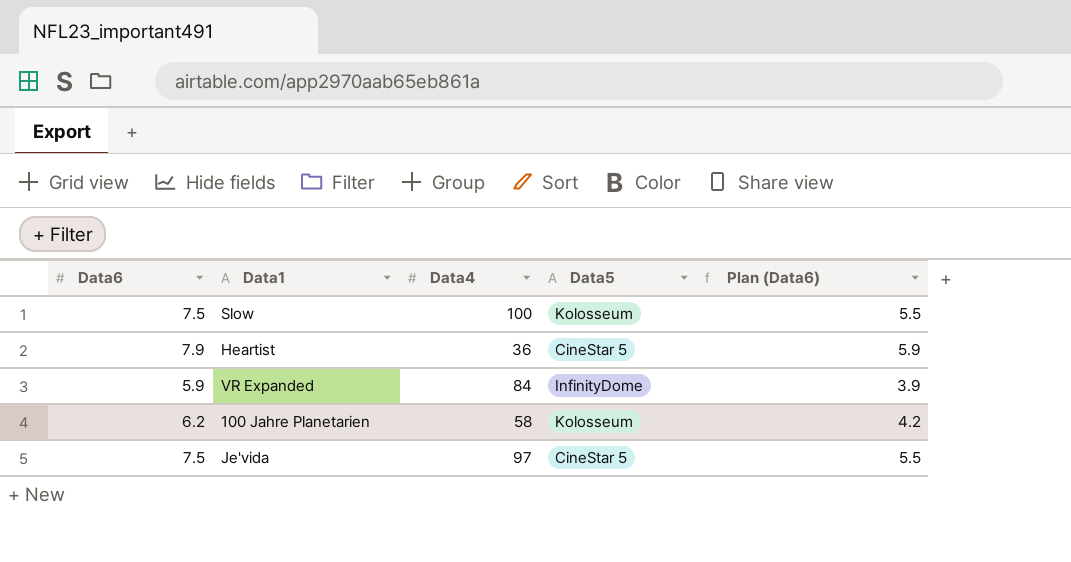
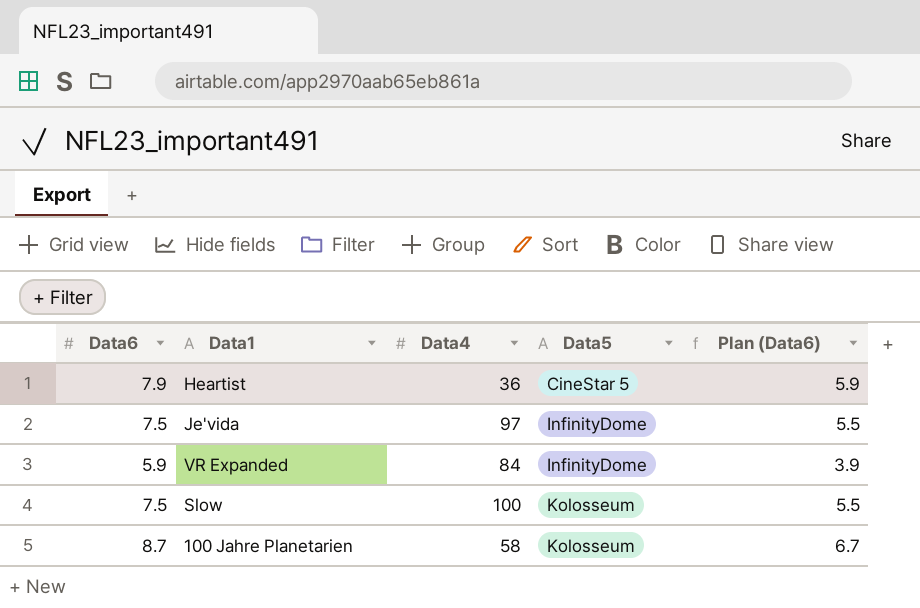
row order: none -> Data5 ascending
Je'vida | Data5: CineStar 5 -> InfinityDome
100 Jahre Planetarien | Data6: 6.2 -> 8.7
100 Jahre Planetarien | Plan (Data6): 4.2 -> 6.7

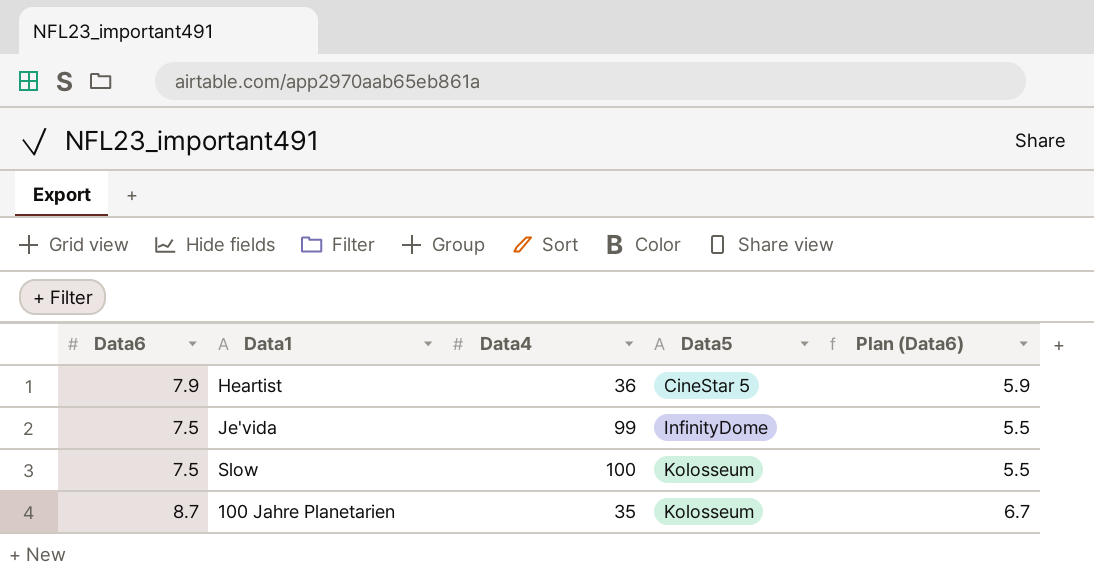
row VR Expanded: 5.9 | 84 | InfinityDome | 3.9 -> none
Je'vida | Data4: 97 -> 99
100 Jahre Planetarien | Data4: 58 -> 35

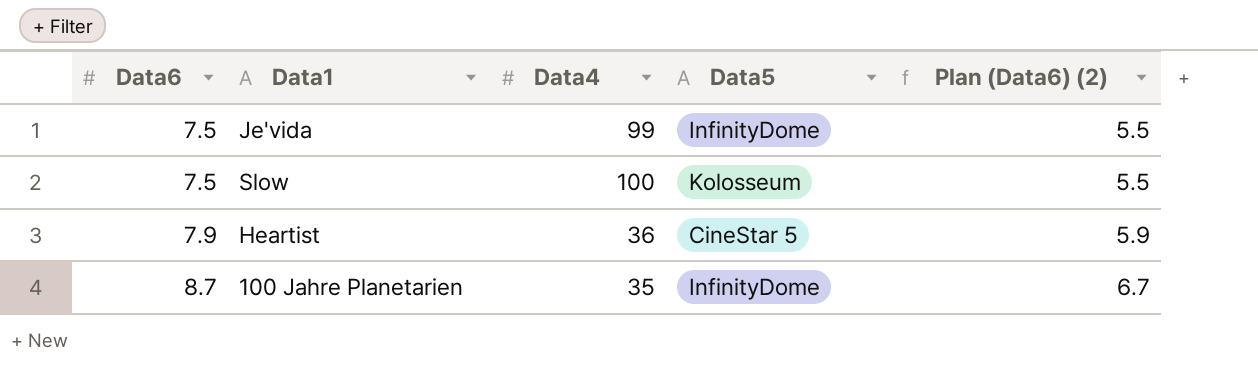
row order: Data5 ascending -> Data6 ascending
column name: Plan (Data6) -> Plan (Data6) (2)
100 Jahre Planetarien | Data5: Kolosseum -> InfinityDome

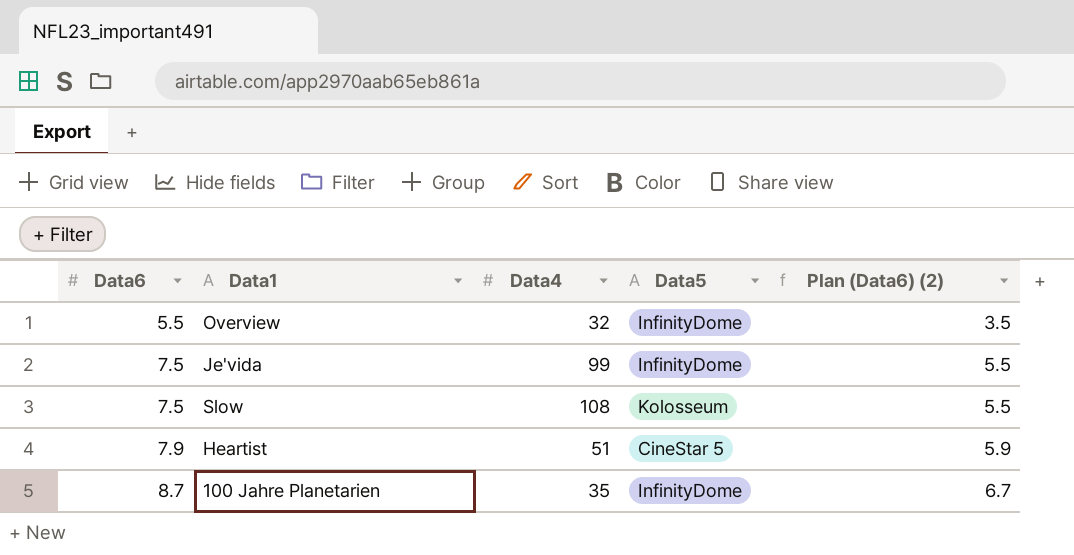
row Overview: none -> 5.5 | 32 | InfinityDome | 3.5
Slow | Data4: 100 -> 108
Heartist | Data4: 36 -> 51

